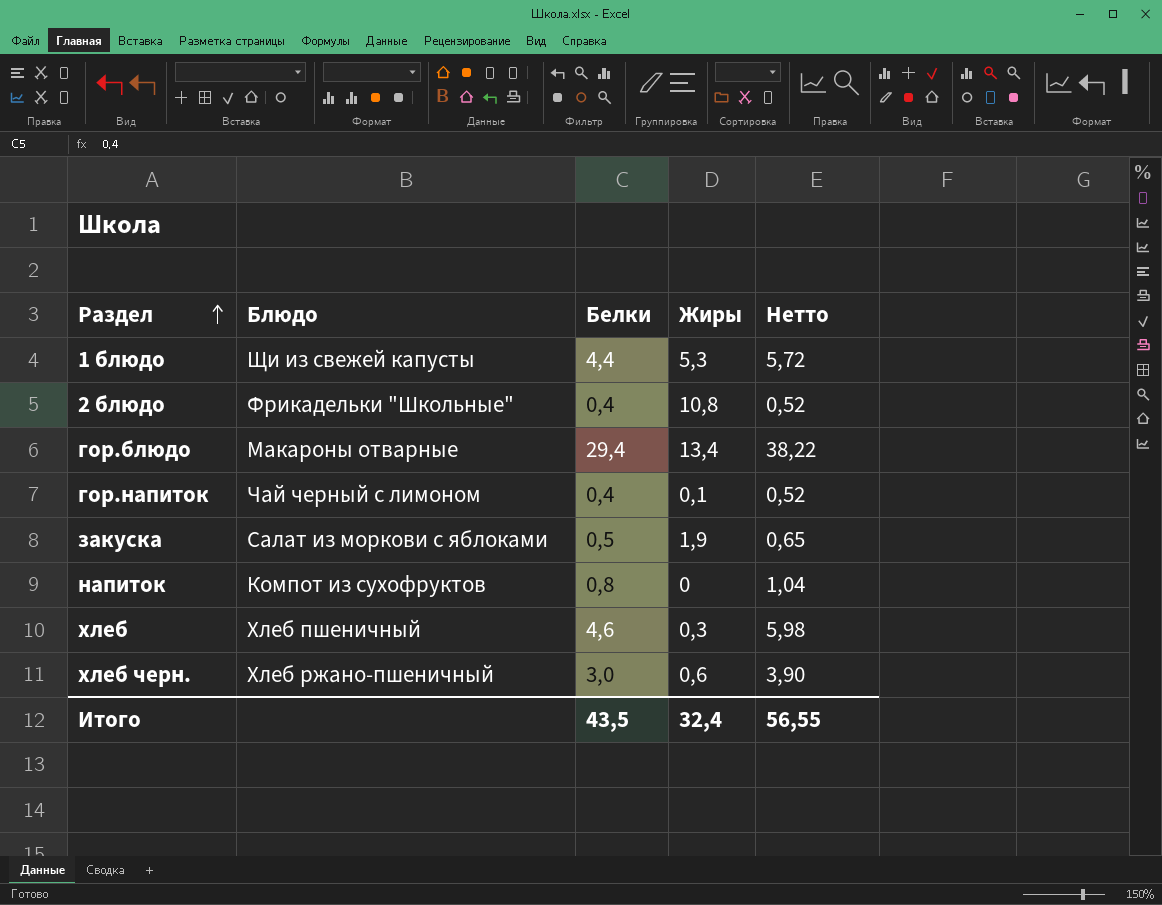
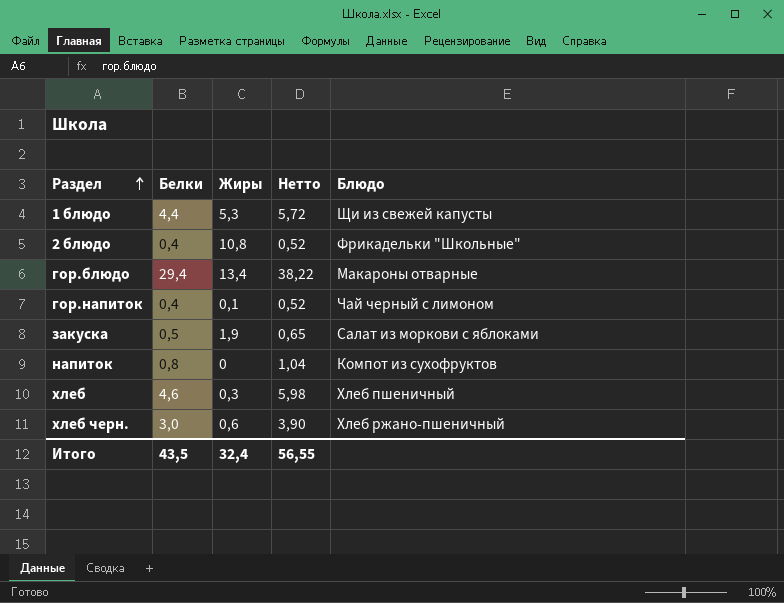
column Блюдо | position: 2 -> 5

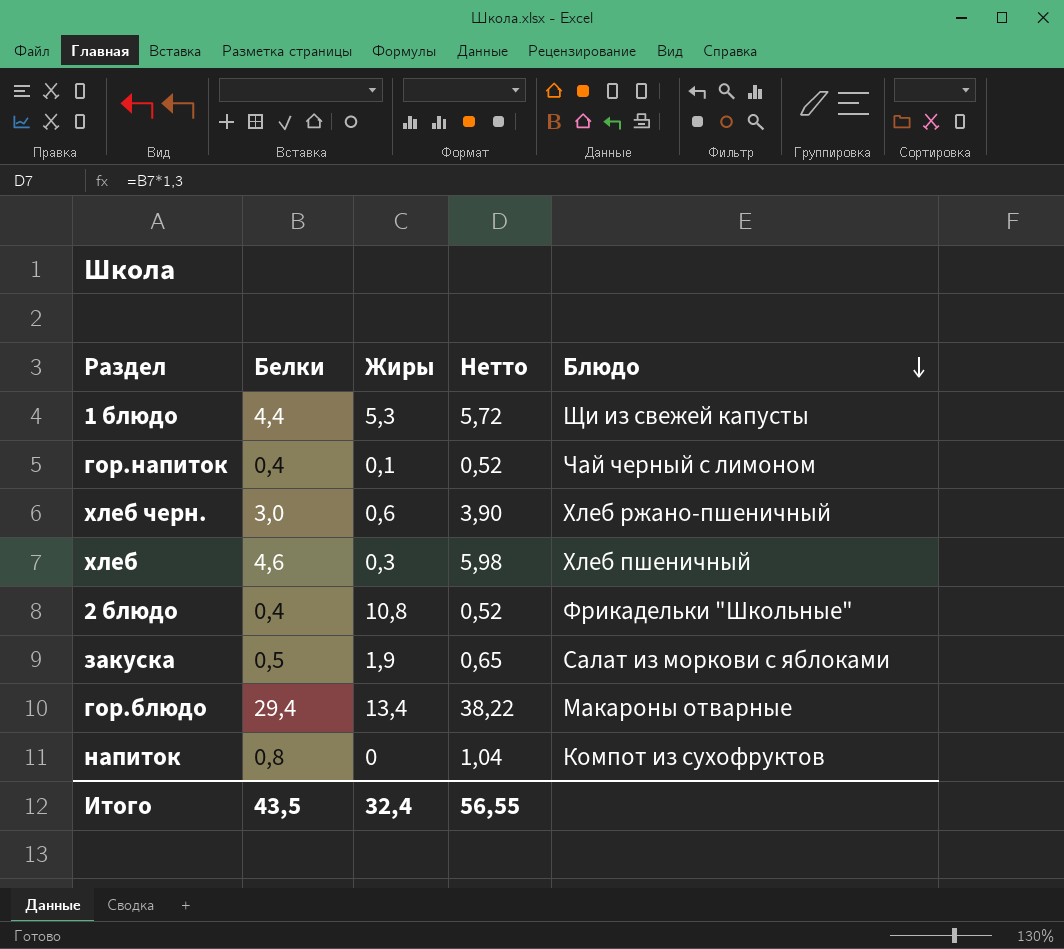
row order: Раздел ascending -> Блюдо descending

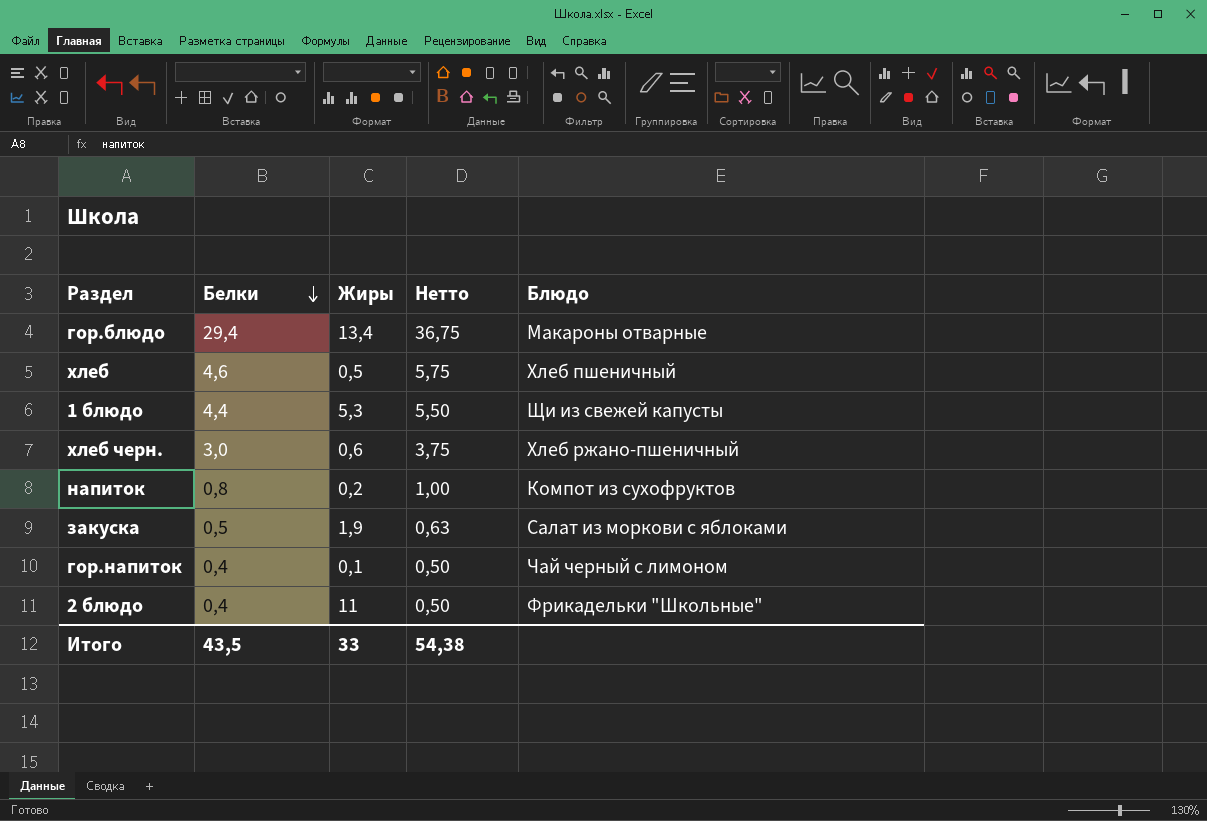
row order: Блюдо descending -> Белки descending
column Нетто | formula: [Белки] * 1,3 -> [Белки] * 1,25
хлеб | Жиры: 0,3 -> 0,5
напиток | Жиры: 0 -> 0,2
2 блюдо | Жиры: 10,8 -> 11
Итого | Жиры: 32,4 -> 33
Итого | Нетто: 56,55 -> 54,38

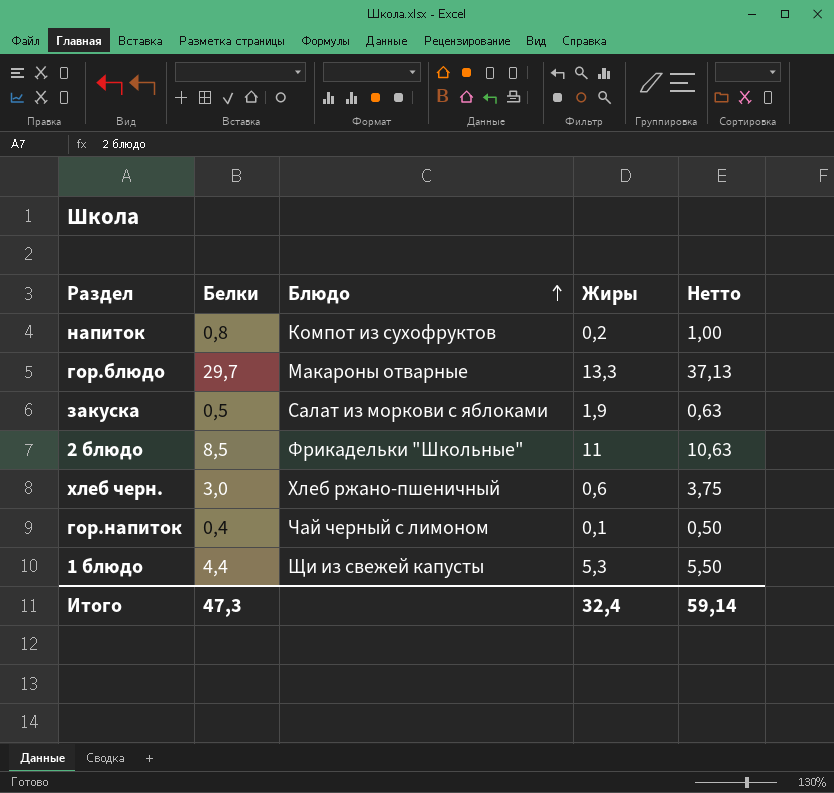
row order: Белки descending -> Блюдо ascending
column Блюдо | position: 5 -> 3
row хлеб: 4,6 | 0,5 | 5,75 | Хлеб пшеничный -> none
гор.блюдо | Белки: 29,4 -> 29,7
гор.блюдо | Жиры: 13,4 -> 13,3
гор.блюдо | Нетто: 36,75 -> 37,13
2 блюдо | Белки: 0,4 -> 8,5
2 блюдо | Нетто: 0,50 -> 10,63
Итого | Белки: 43,5 -> 47,3
Итого | Жиры: 33 -> 32,4
Итого | Нетто: 54,38 -> 59,14

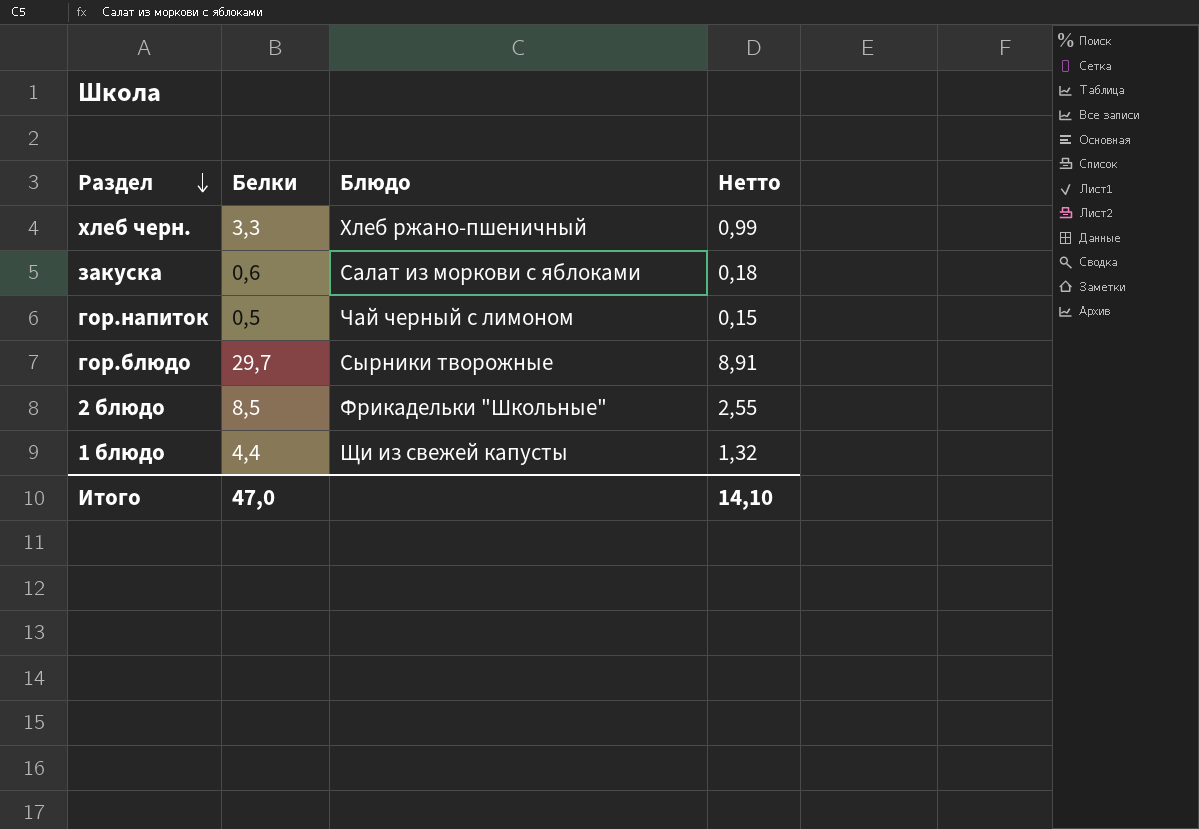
row order: Блюдо ascending -> Раздел descending
column Жиры | position: 4 -> none
column Нетто | formula: [Белки] * 1,25 -> [Белки] * 0,3
row напиток: 0,8 | Компот из сухофруктов | 0,2 | 1,00 -> none
хлеб черн. | Белки: 3,0 -> 3,3
закуска | Белки: 0,5 -> 0,6
гор.напиток | Белки: 0,4 -> 0,5
гор.блюдо | Блюдо: Макароны отварные -> Сырники творожные
Итого | Белки: 47,3 -> 47,0
Итого | Нетто: 59,14 -> 14,10

